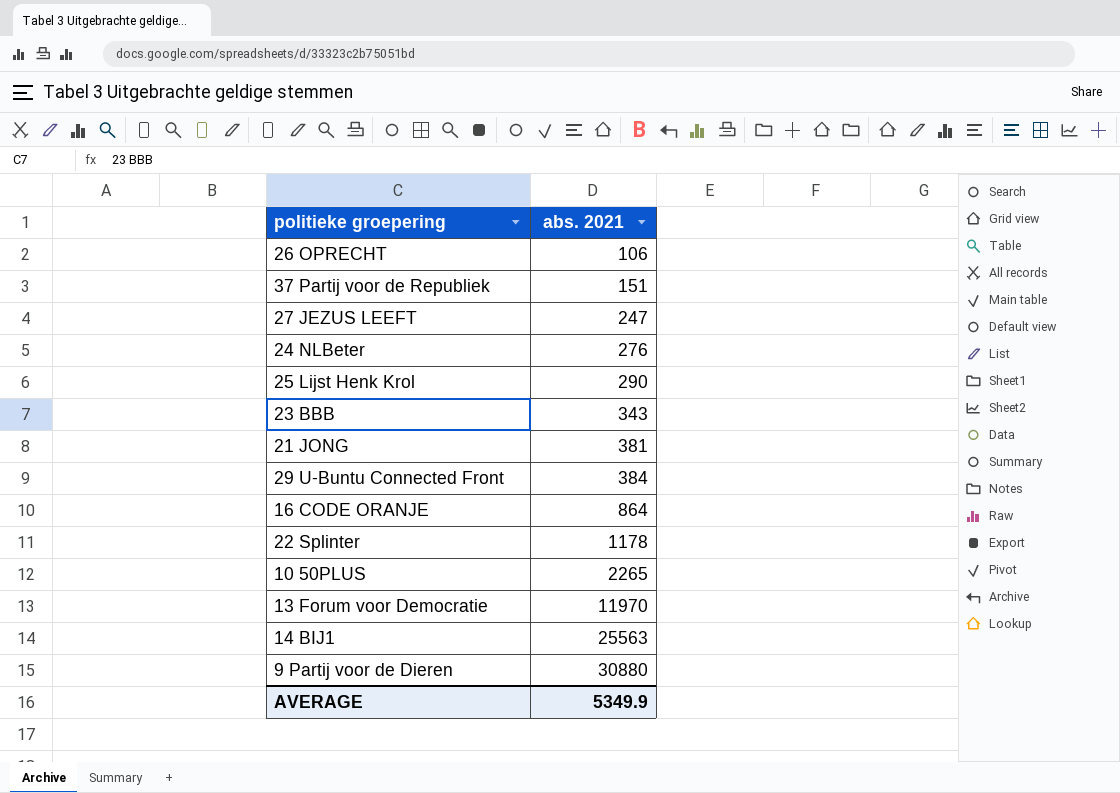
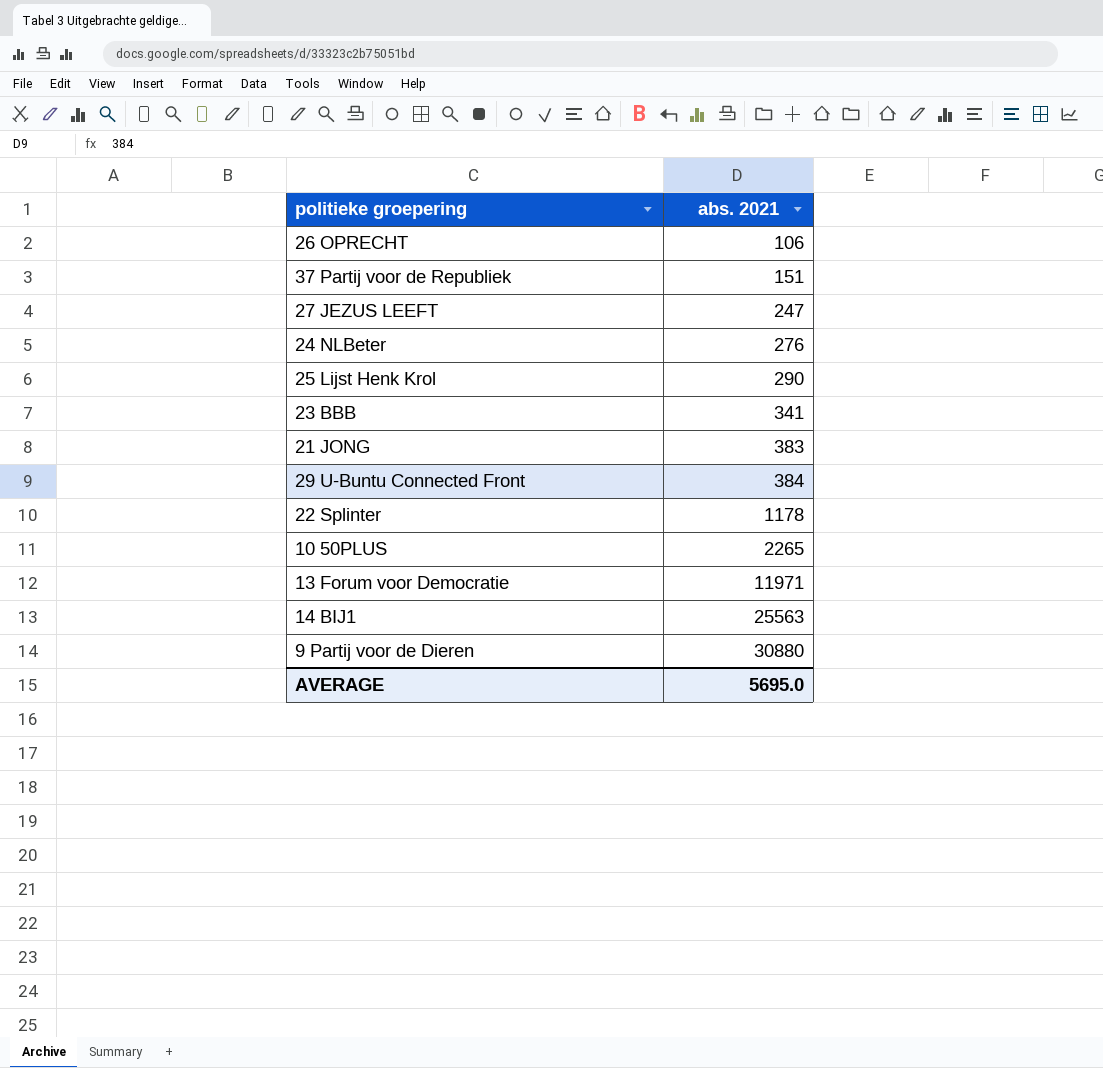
row 16 CODE ORANJE: 864 -> none
23 BBB | abs. 2021: 343 -> 341
21 JONG | abs. 2021: 381 -> 383
13 Forum voor Democratie | abs. 2021: 11970 -> 11971
AVERAGE | abs. 2021: 5349.9 -> 5695.0

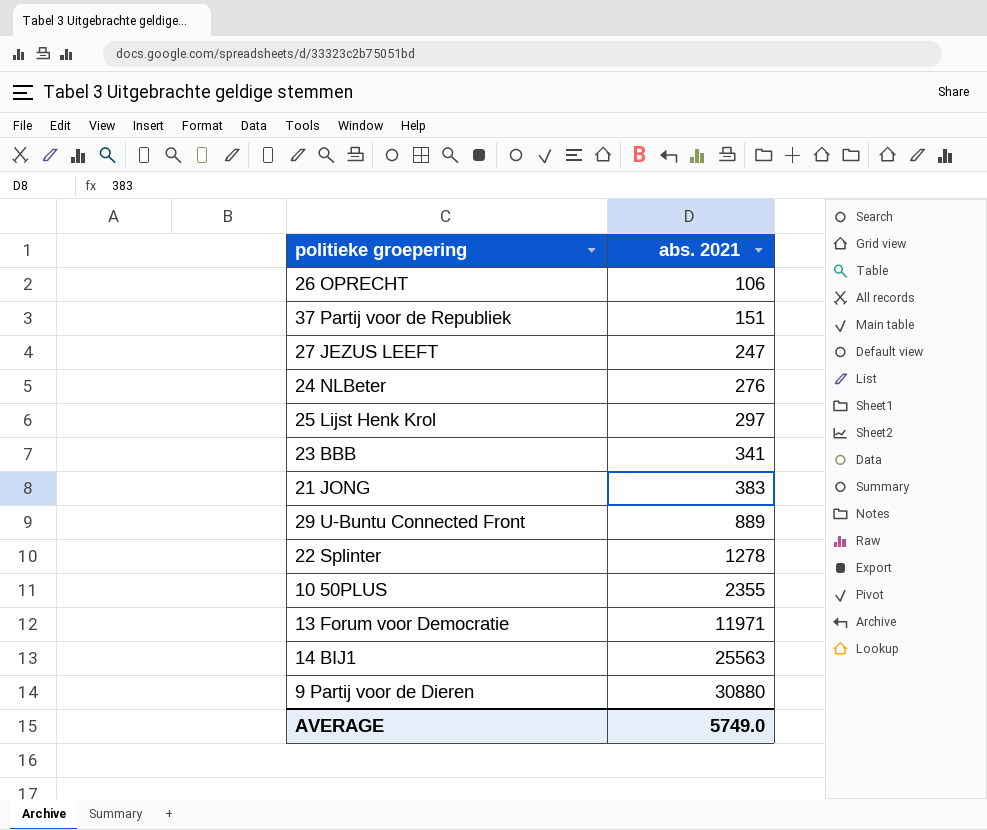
25 Lijst Henk Krol | abs. 2021: 290 -> 297
29 U-Buntu Connected Front | abs. 2021: 384 -> 889
22 Splinter | abs. 2021: 1178 -> 1278
10 50PLUS | abs. 2021: 2265 -> 2355
AVERAGE | abs. 2021: 5695.0 -> 5749.0

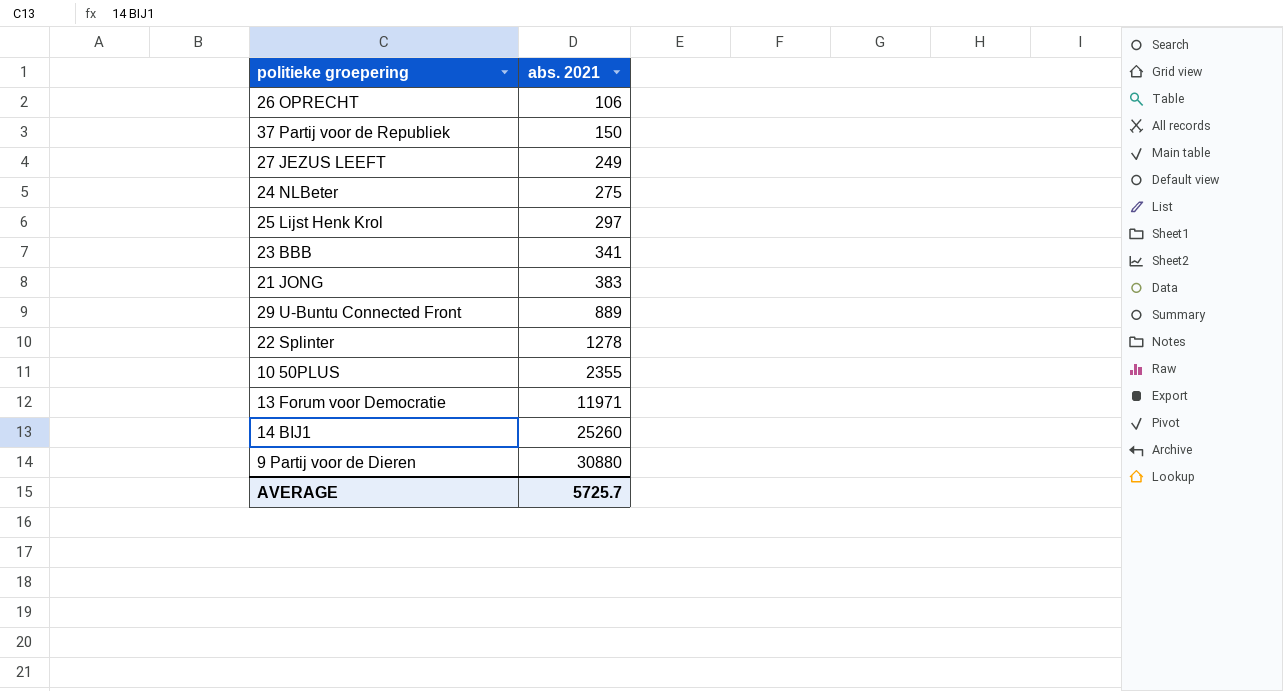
37 Partij voor de Republiek | abs. 2021: 151 -> 150
27 JEZUS LEEFT | abs. 2021: 247 -> 249
24 NLBeter | abs. 2021: 276 -> 275
14 BIJ1 | abs. 2021: 25563 -> 25260
AVERAGE | abs. 2021: 5749.0 -> 5725.7

